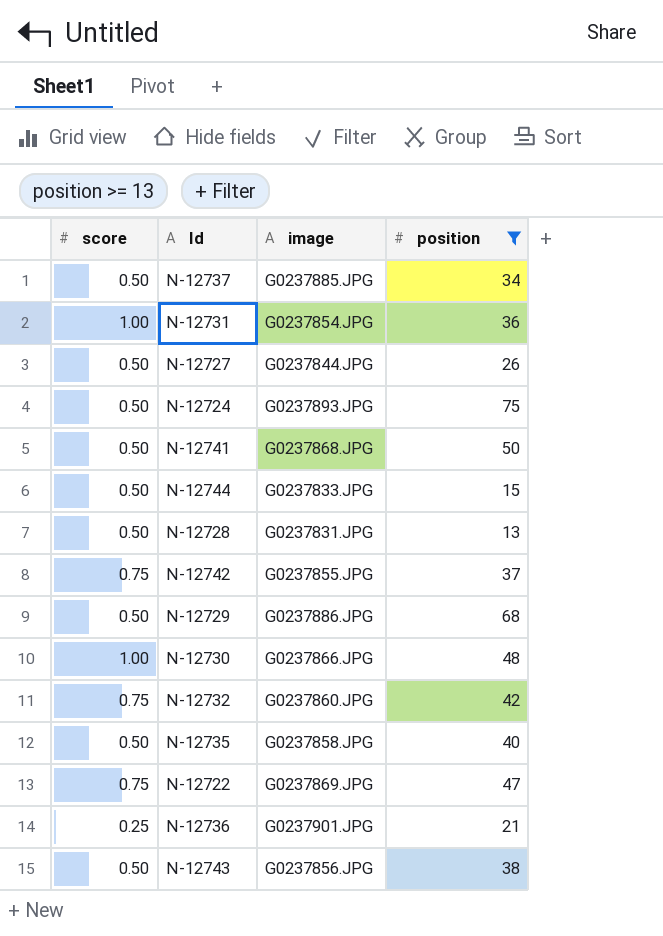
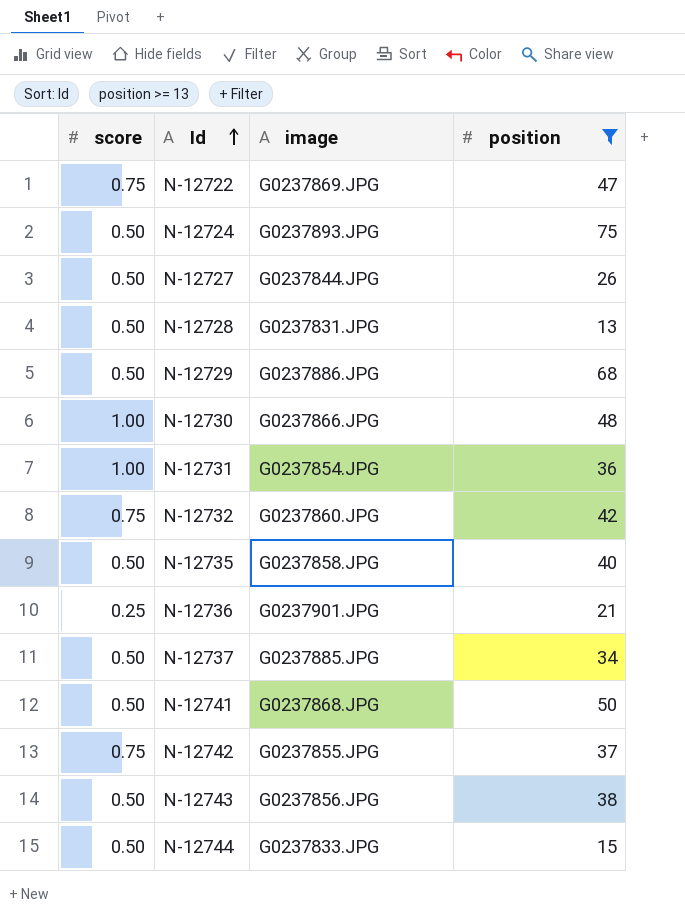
row order: none -> Id ascending

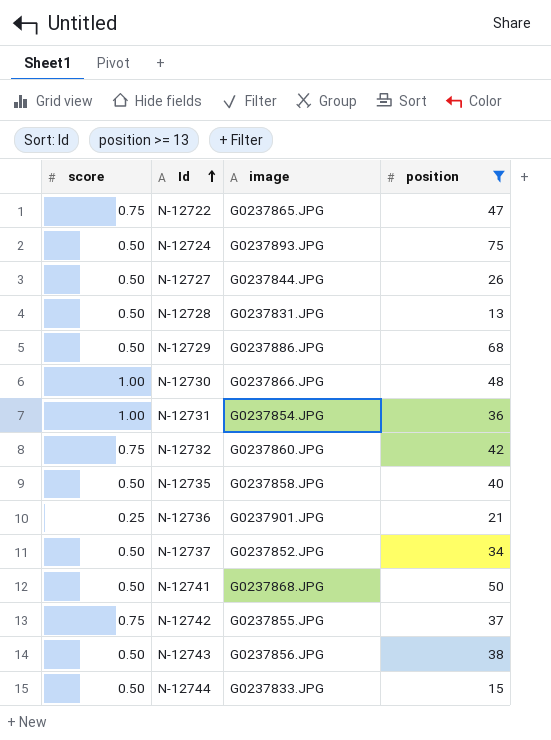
N-12722 | image: G0237869.JPG -> G0237865.JPG
N-12737 | image: G0237885.JPG -> G0237852.JPG

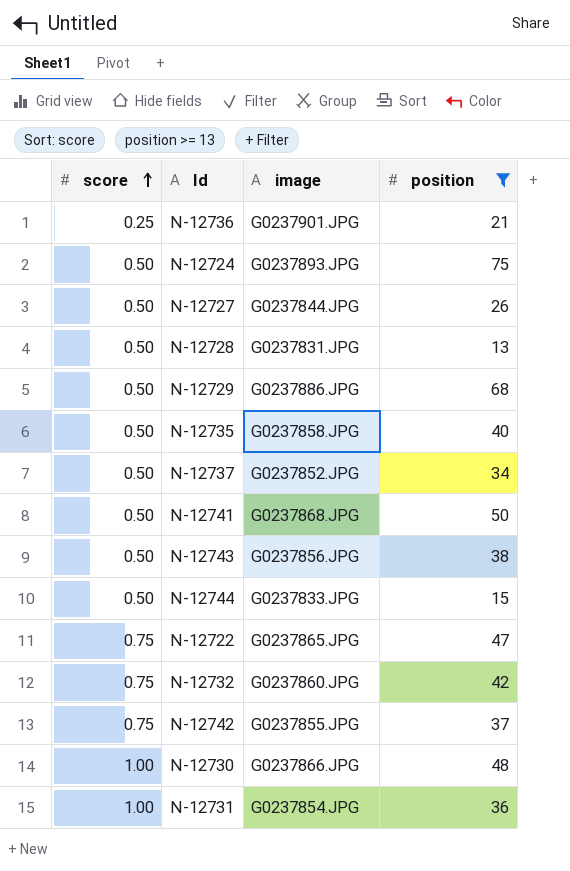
row order: Id ascending -> score ascending

